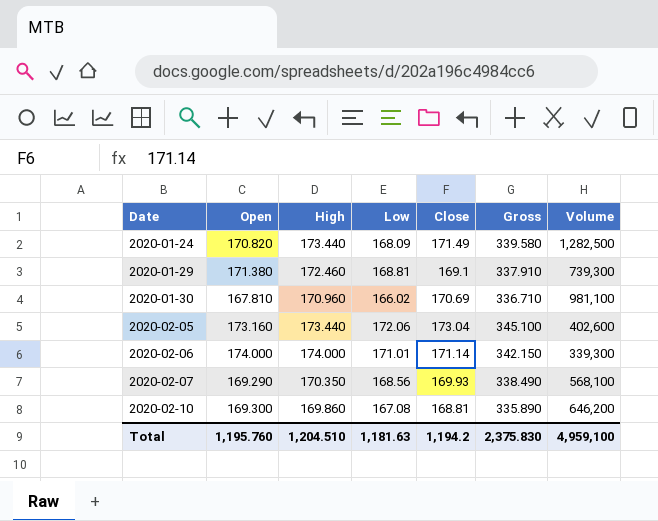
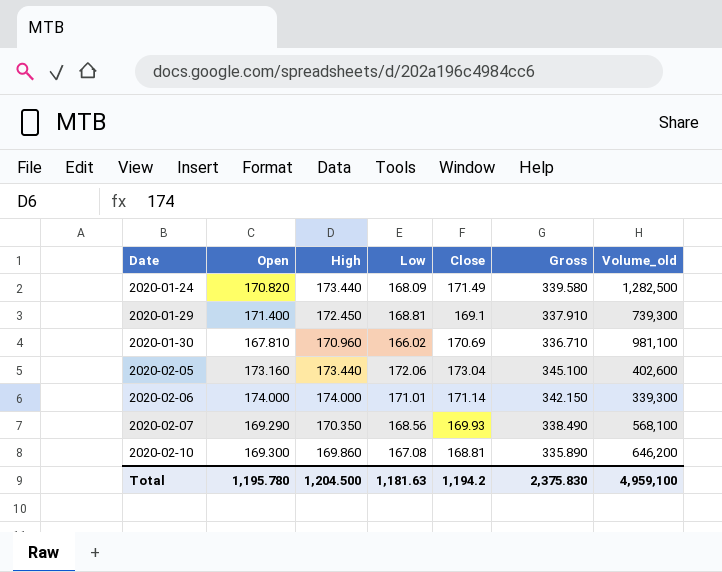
column name: Volume -> Volume_old
2020-01-29 | Open: 171.380 -> 171.400
2020-01-29 | High: 172.460 -> 172.450
Total | Open: 1,195.760 -> 1,195.780
Total | High: 1,204.510 -> 1,204.500

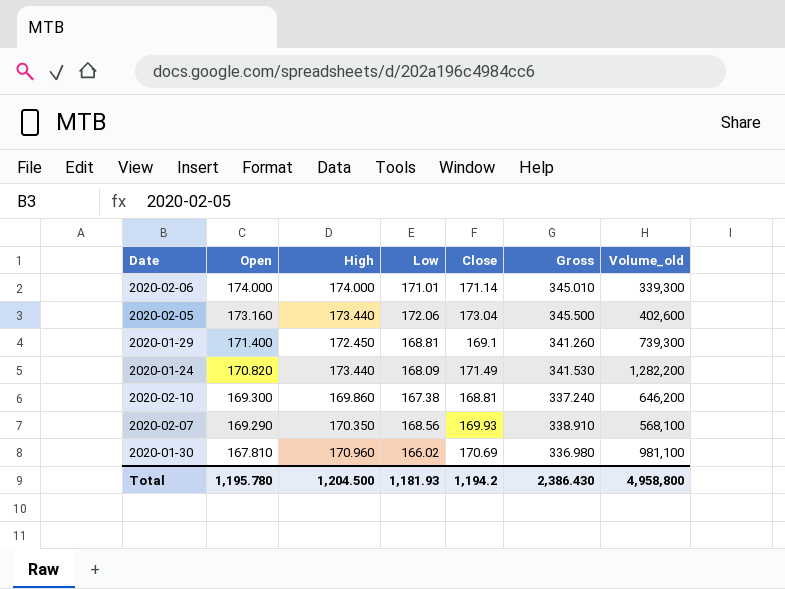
row order: Date ascending -> Open descending
column Gross | formula: [Low] + [Close] -> [High] + [Low]
2020-01-24 | Volume_old: 1,282,500 -> 1,282,200
2020-02-10 | Low: 167.08 -> 167.38
Total | Low: 1,181.63 -> 1,181.93
Total | Gross: 2,375.830 -> 2,386.430
Total | Volume_old: 4,959,100 -> 4,958,800

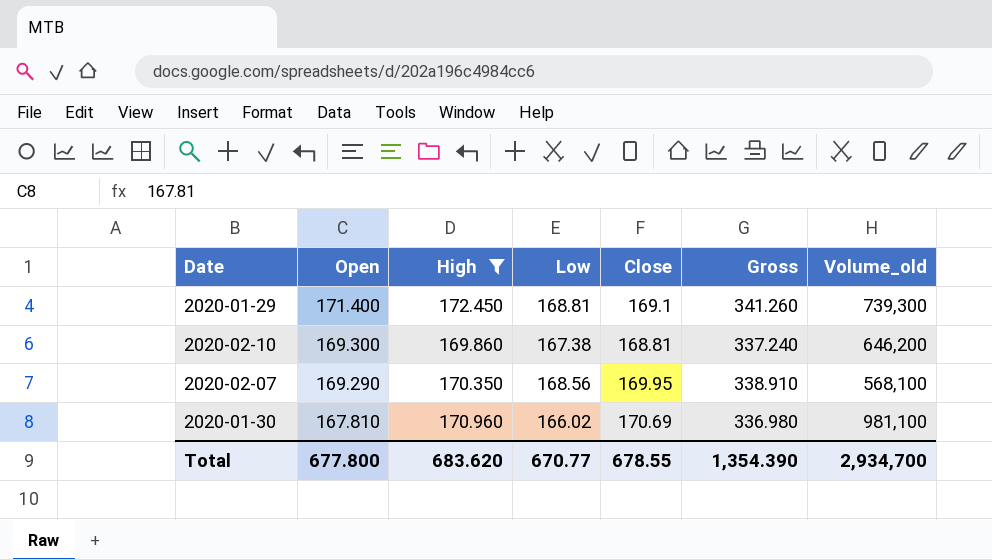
filter: none -> High <= 172.450
2020-02-07 | Close: 169.93 -> 169.95
Total | Open: 1,195.780 -> 677.800
Total | High: 1,204.500 -> 683.620
Total | Low: 1,181.93 -> 670.77
Total | Close: 1,194.2 -> 678.55
Total | Gross: 2,386.430 -> 1,354.390
Total | Volume_old: 4,958,800 -> 2,934,700

